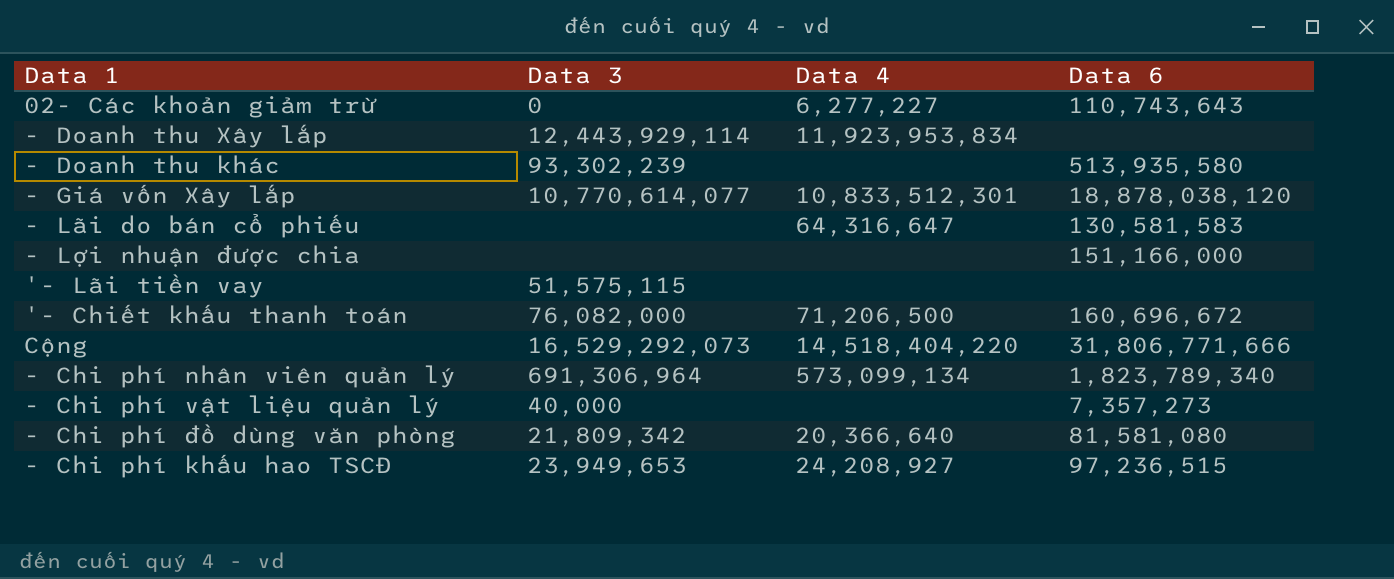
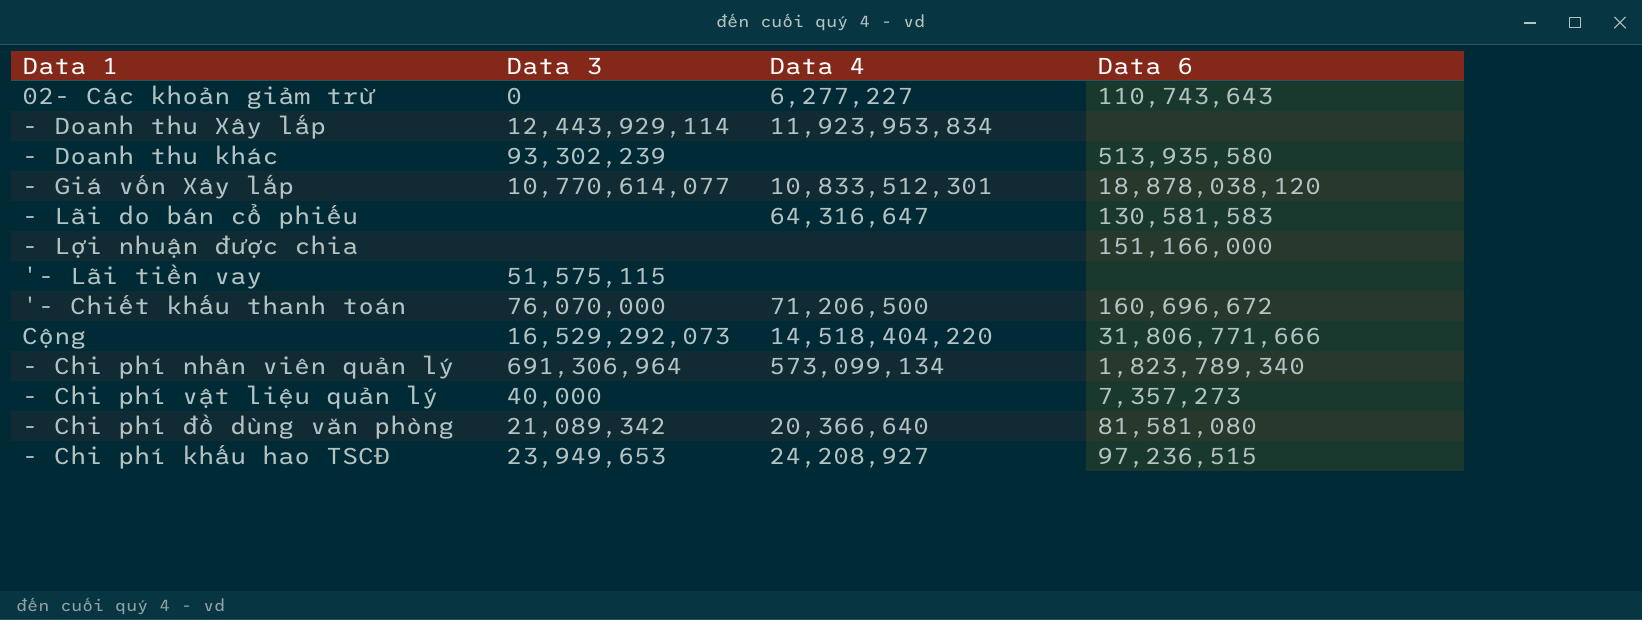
'- Chiết khấu thanh toán | Data 3: 76,082,000 -> 76,070,000
- Chi phí đồ dùng văn phòng | Data 3: 21,809,342 -> 21,089,342

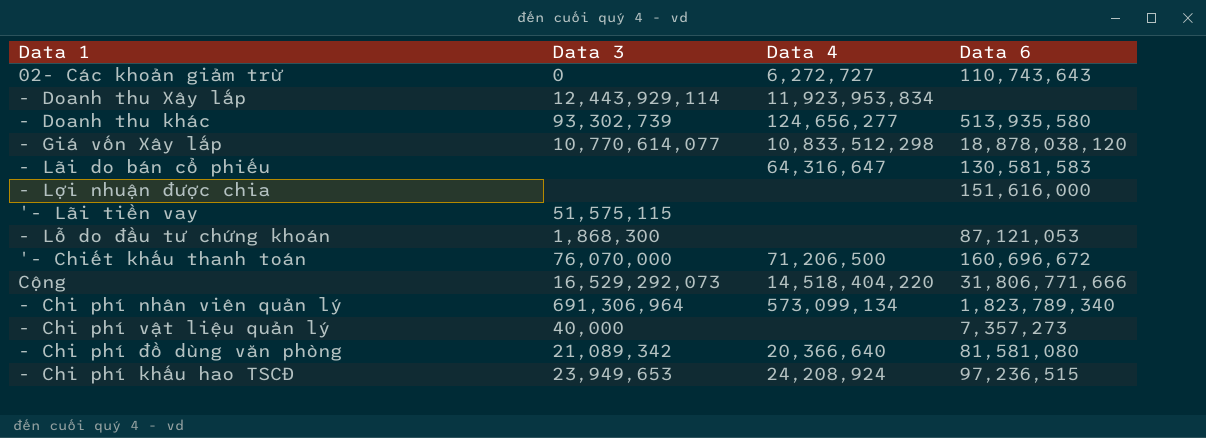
02- Các khoản giảm trừ | Data 4: 6,277,227 -> 6,272,727
- Doanh thu khác | Data 3: 93,302,239 -> 93,302,739
- Doanh thu khác | Data 4: none -> 124,656,277
- Giá vốn Xây lắp | Data 4: 10,833,512,301 -> 10,833,512,298
- Lợi nhuận được chia | Data 6: 151,166,000 -> 151,616,000
row - Lỗ do đầu tư chứng khoán: none -> 1,868,300 | none | 87,121,053
- Chi phí khấu hao TSCĐ | Data 4: 24,208,927 -> 24,208,924

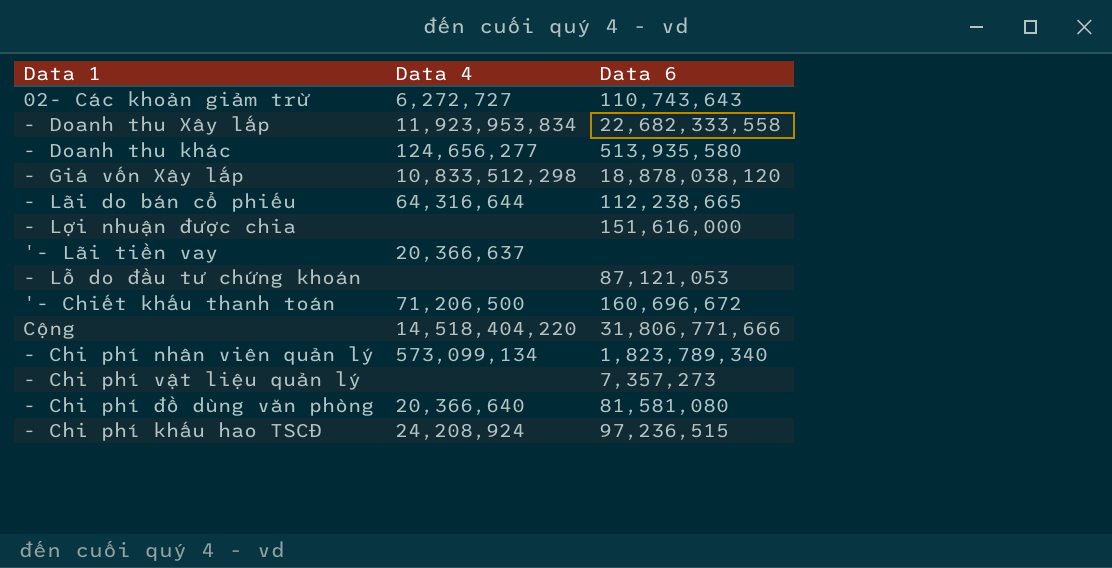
column Data 3 | position: 2 -> none
- Doanh thu Xây lắp | Data 6: none -> 22,682,333,558
- Lãi do bán cổ phiếu | Data 4: 64,316,647 -> 64,316,644
- Lãi do bán cổ phiếu | Data 6: 130,581,583 -> 112,238,665
'- Lãi tiền vay | Data 4: none -> 20,366,637

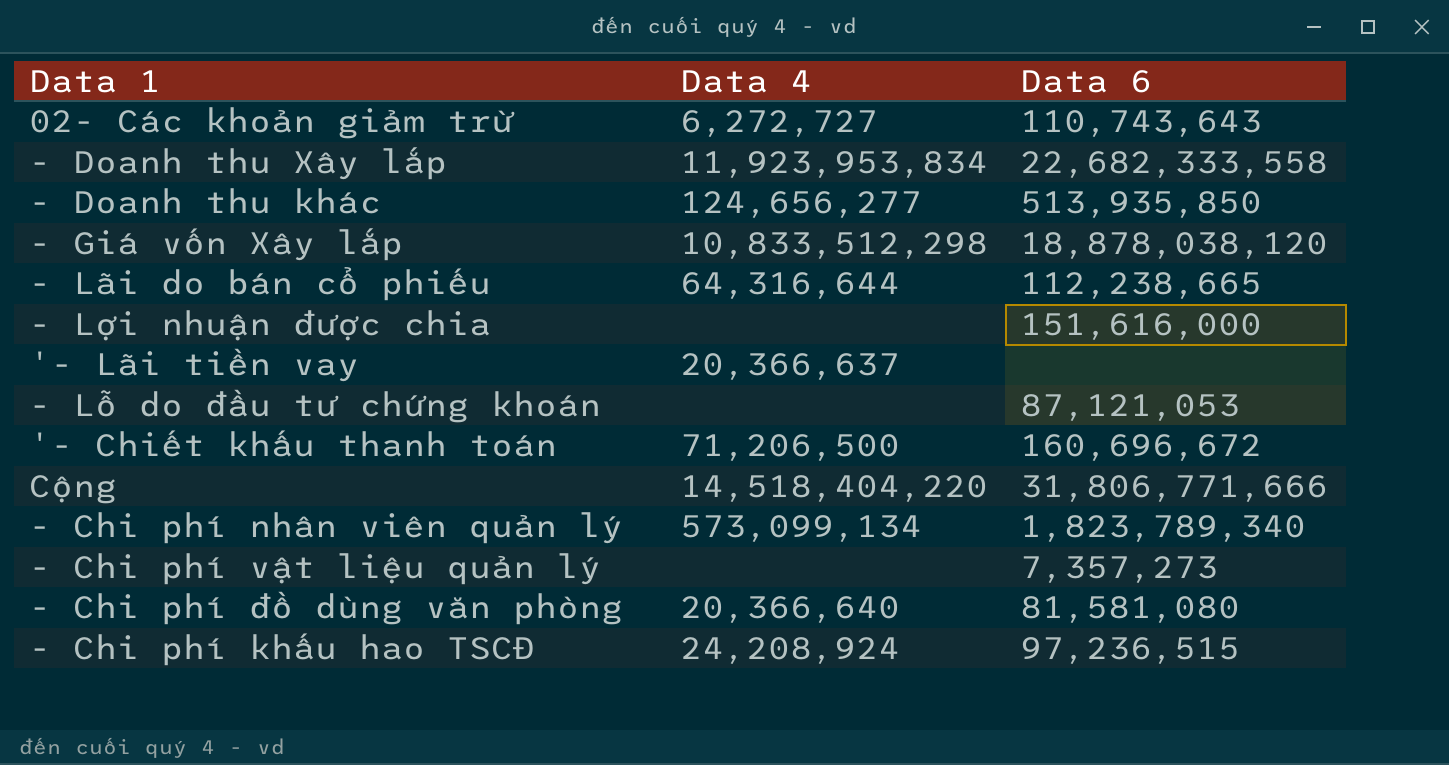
- Doanh thu khác | Data 6: 513,935,580 -> 513,935,850

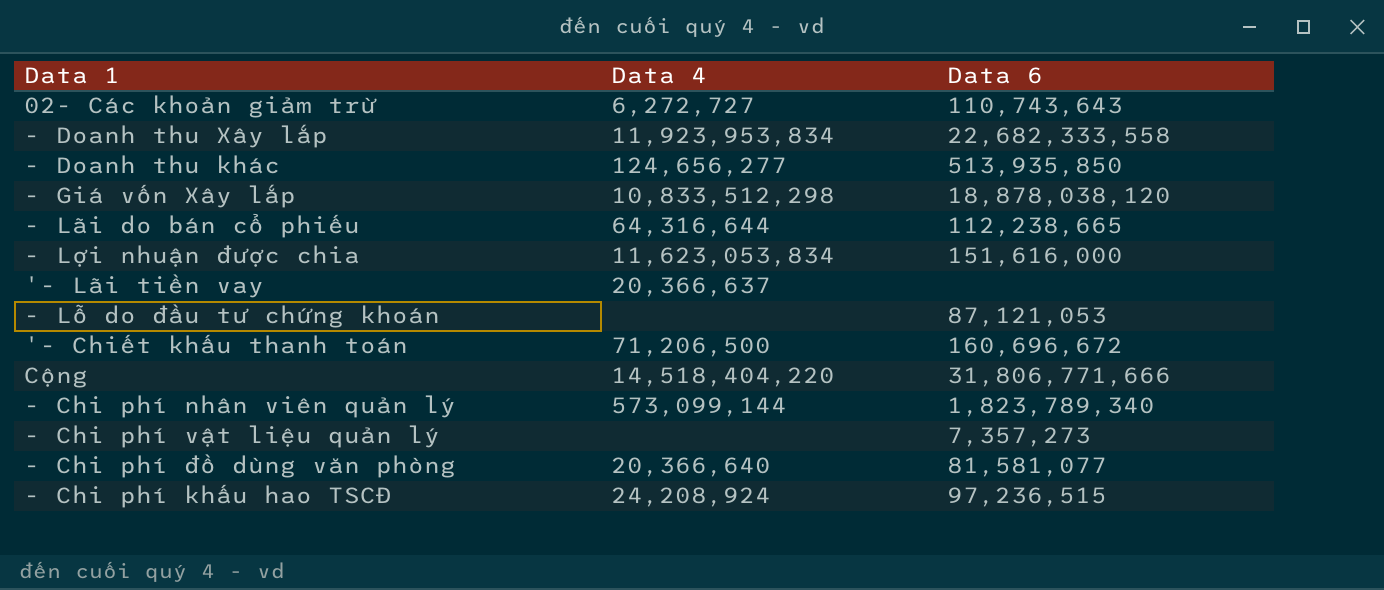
- Lợi nhuận được chia | Data 4: none -> 11,623,053,834
- Chi phí nhân viên quản lý | Data 4: 573,099,134 -> 573,099,144
- Chi phí đồ dùng văn phòng | Data 6: 81,581,080 -> 81,581,077

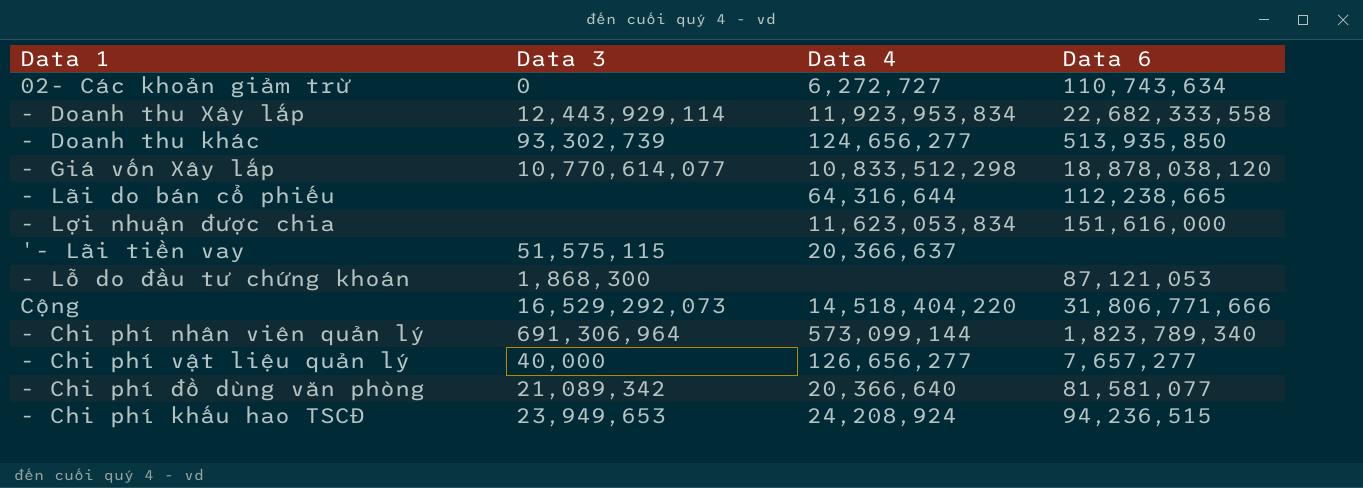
column Data 3 | position: none -> 2
row '- Chiết khấu thanh toán: 71,206,500 | 160,696,672 -> none
02- Các khoản giảm trừ | Data 6: 110,743,643 -> 110,743,634
- Chi phí vật liệu quản lý | Data 4: none -> 126,656,277
- Chi phí vật liệu quản lý | Data 6: 7,357,273 -> 7,657,277
- Chi phí khấu hao TSCĐ | Data 6: 97,236,515 -> 94,236,515

